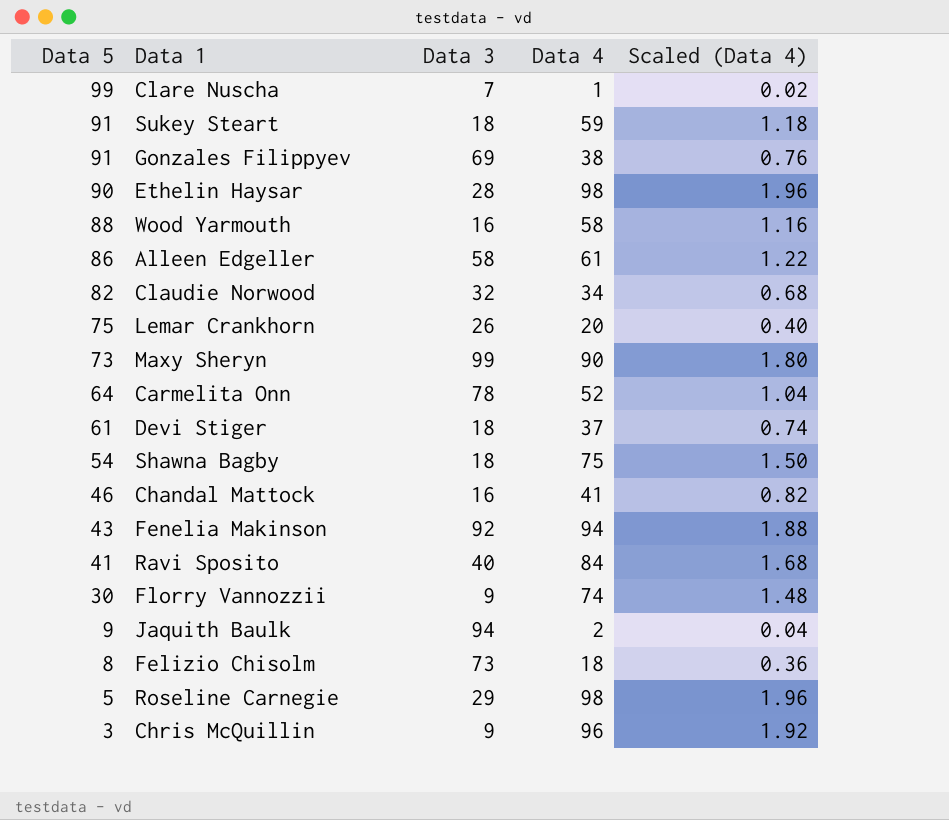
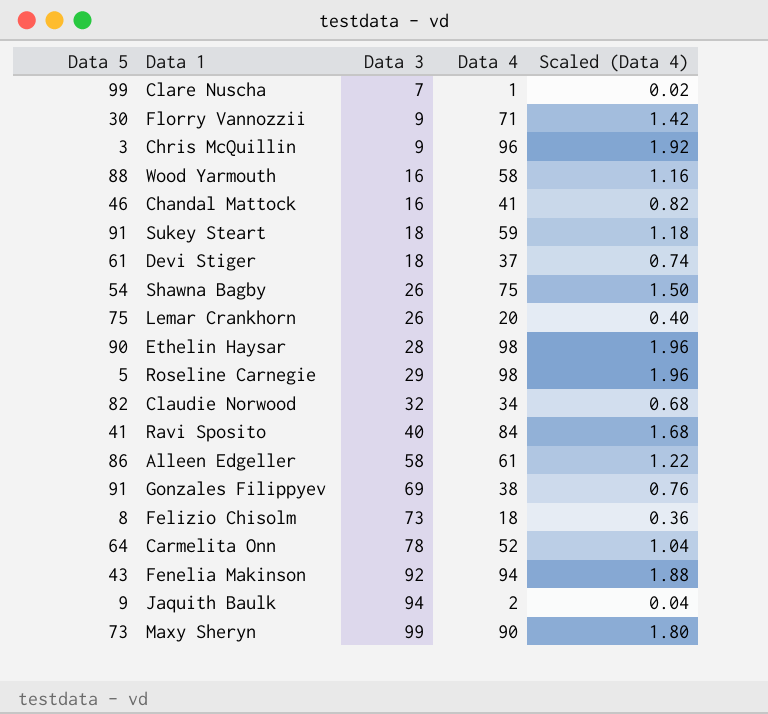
row order: Data 5 descending -> Data 3 ascending
Florry Vannozzii | Data 4: 74 -> 71
Florry Vannozzii | Scaled (Data 4): 1.48 -> 1.42
Shawna Bagby | Data 3: 18 -> 26

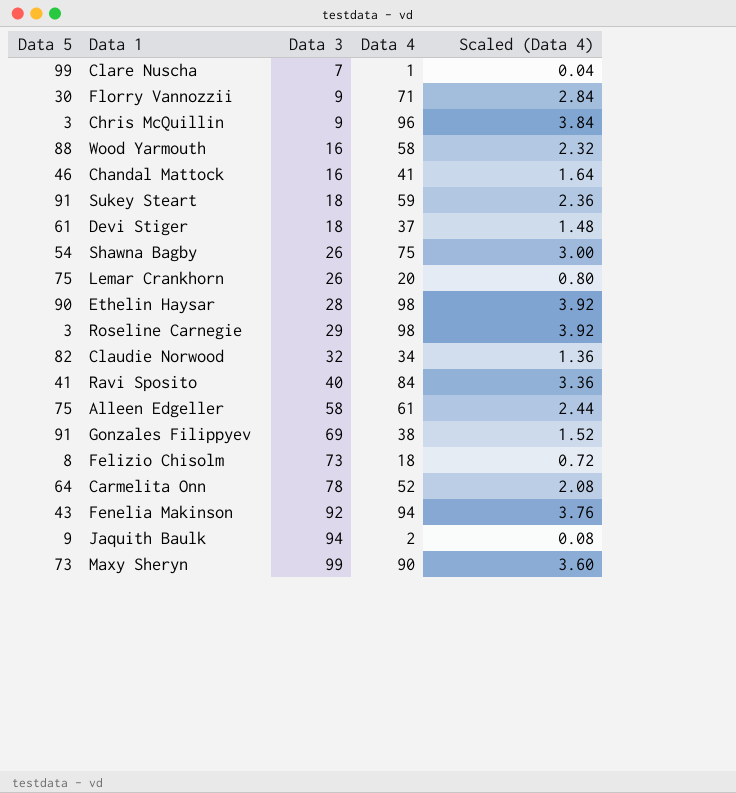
column Scaled (Data 4) | formula: [Data 4] * 0.02 -> [Data 4] * 0.04
Roseline Carnegie | Data 5: 5 -> 3
Alleen Edgeller | Data 5: 86 -> 75

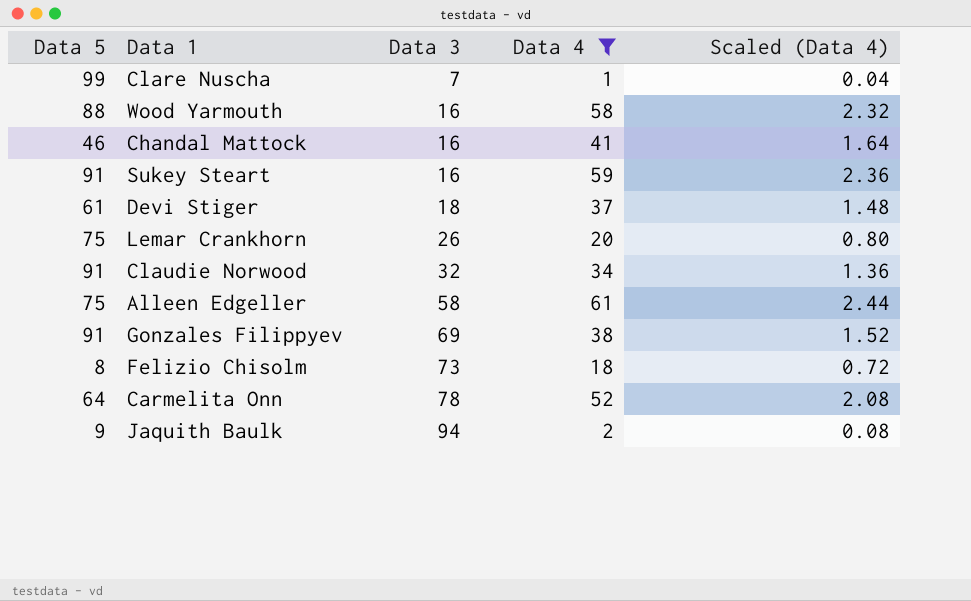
filter: none -> Data 4 <= 61
Sukey Steart | Data 3: 18 -> 16
Claudie Norwood | Data 5: 82 -> 91

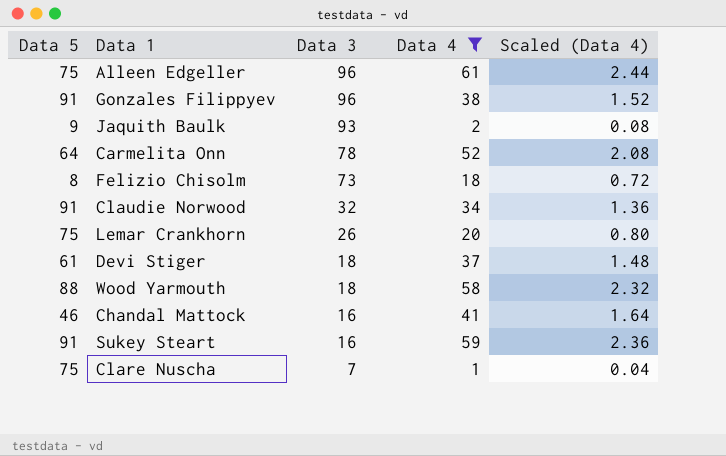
row order: Data 3 ascending -> Data 3 descending
Alleen Edgeller | Data 3: 58 -> 96
Gonzales Filippyev | Data 3: 69 -> 96
Jaquith Baulk | Data 3: 94 -> 93
Wood Yarmouth | Data 3: 16 -> 18
Clare Nuscha | Data 5: 99 -> 75

